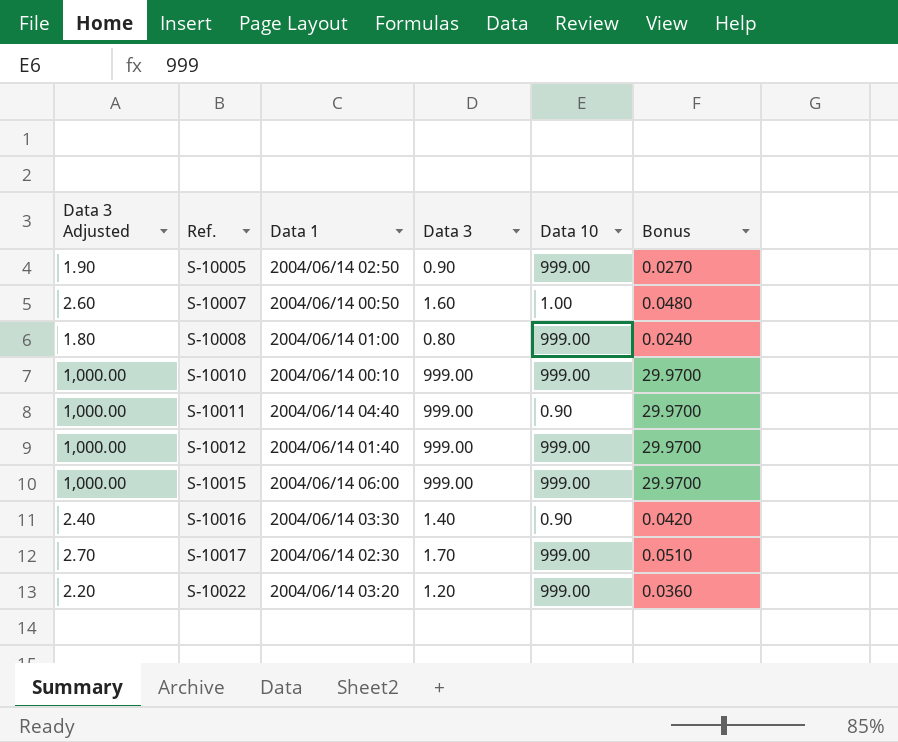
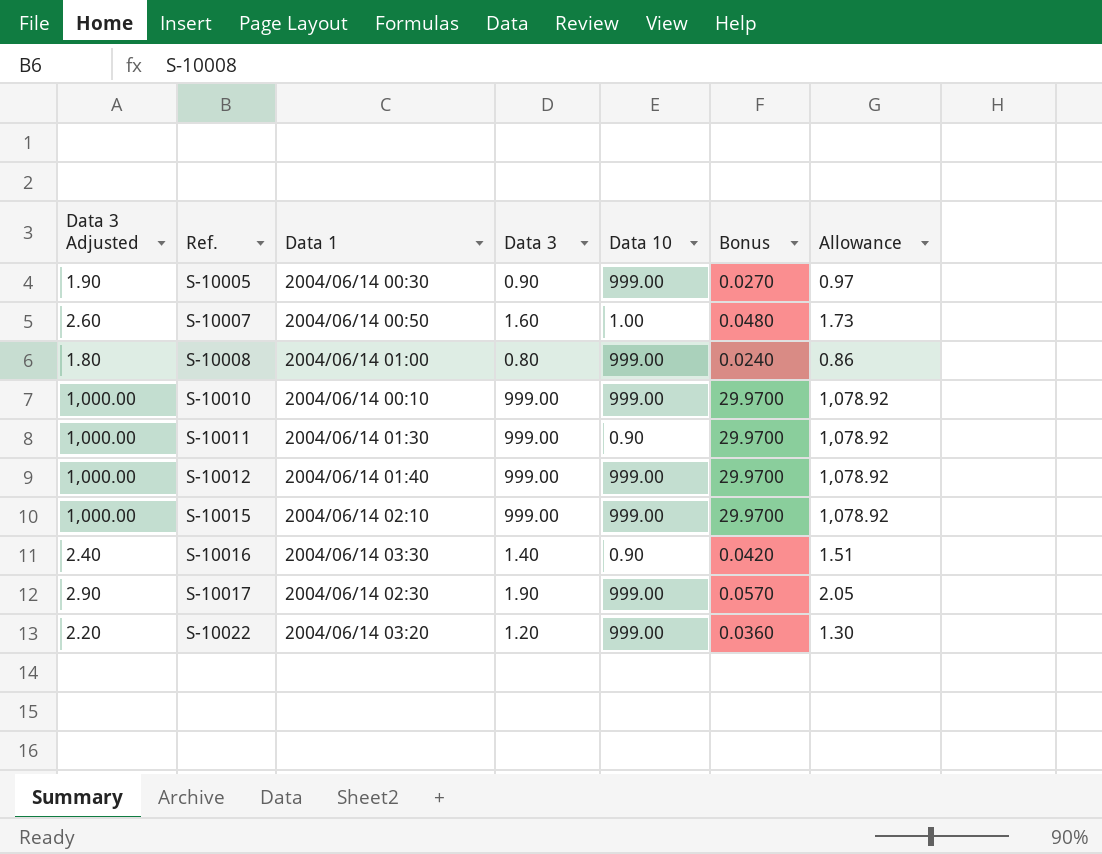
column Allowance | formula: none -> [Data 3] * 1.08
S-10005 | Data 1: 2004/06/14 02:50 -> 2004/06/14 00:30
S-10011 | Data 1: 2004/06/14 04:40 -> 2004/06/14 01:30
S-10015 | Data 1: 2004/06/14 06:00 -> 2004/06/14 02:10
S-10017 | Data 3 Adjusted: 2.70 -> 2.90
S-10017 | Data 3: 1.70 -> 1.90
S-10017 | Bonus: 0.0510 -> 0.0570

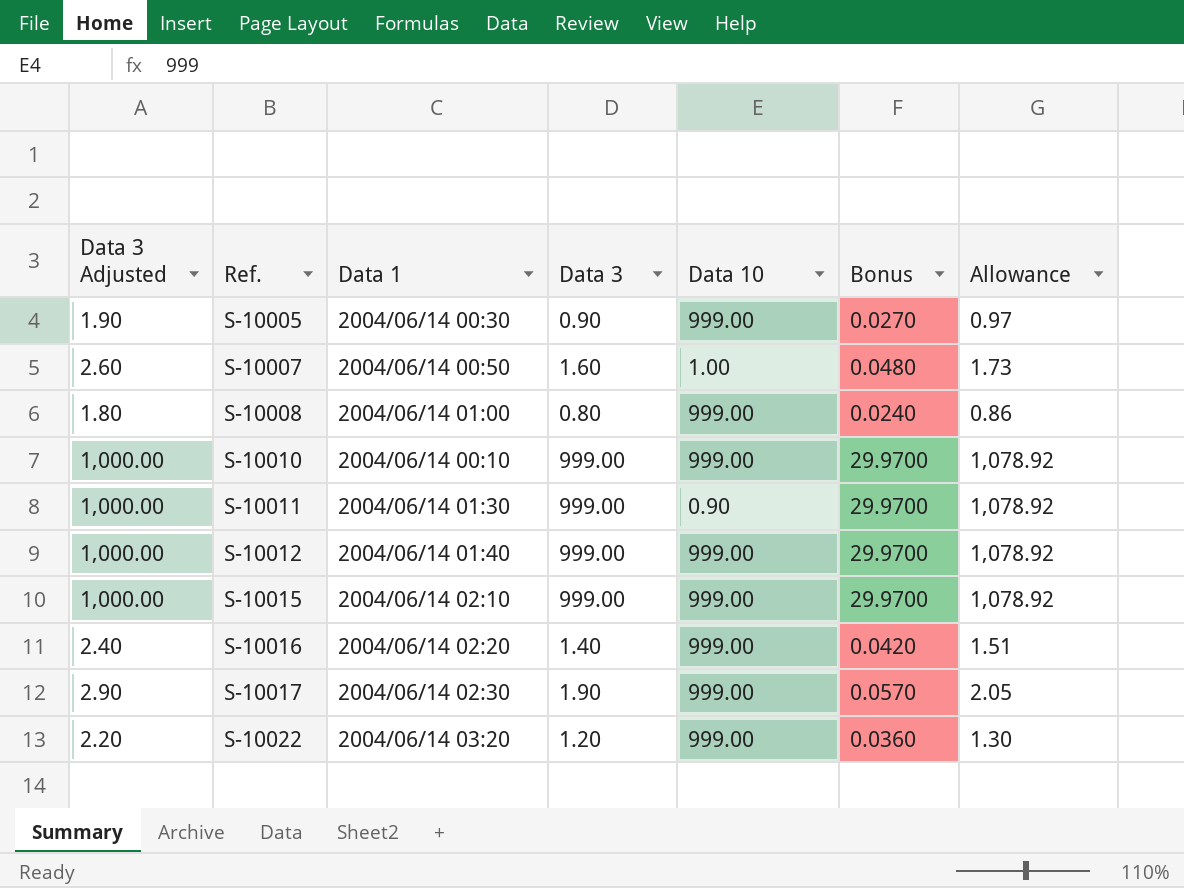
S-10016 | Data 1: 2004/06/14 03:30 -> 2004/06/14 02:20
S-10016 | Data 10: 0.90 -> 999.00

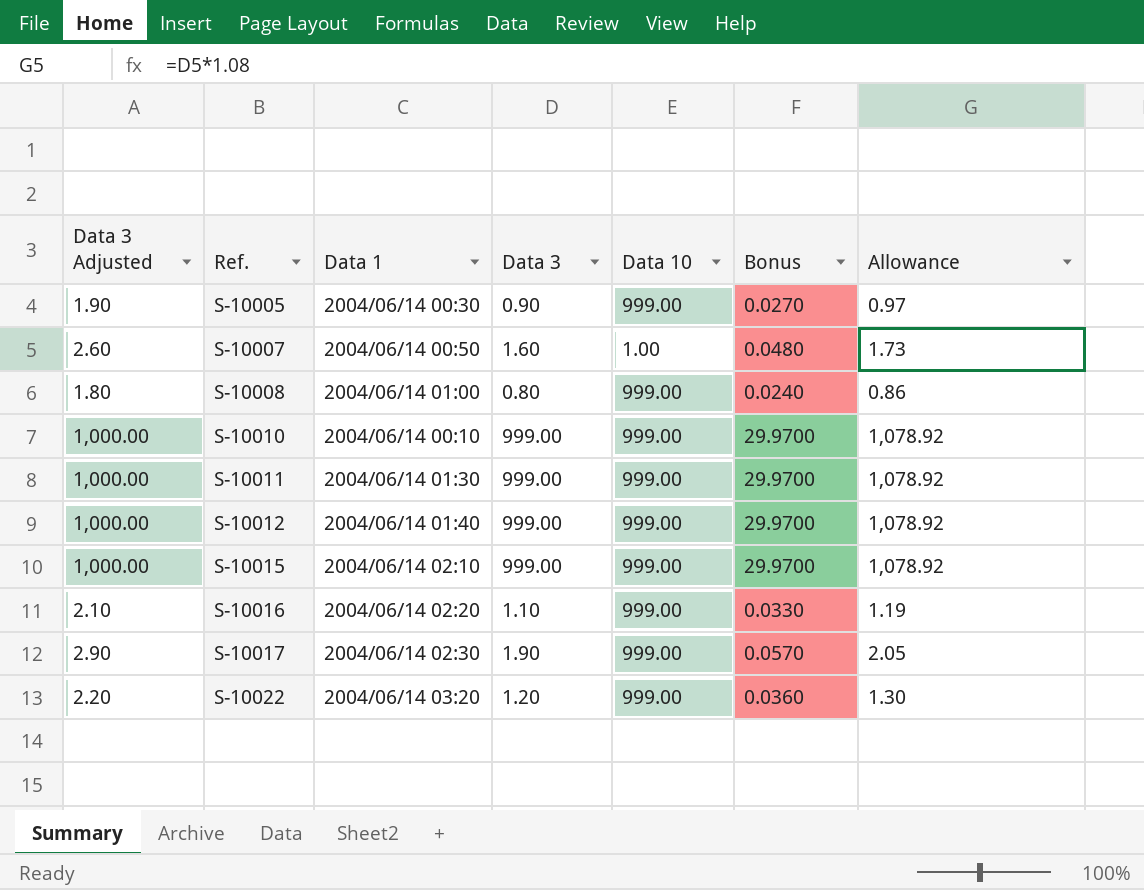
S-10011 | Data 10: 0.90 -> 999.00
S-10016 | Data 3 Adjusted: 2.40 -> 2.10
S-10016 | Data 3: 1.40 -> 1.10
S-10016 | Bonus: 0.0420 -> 0.0330
S-10016 | Allowance: 1.51 -> 1.19

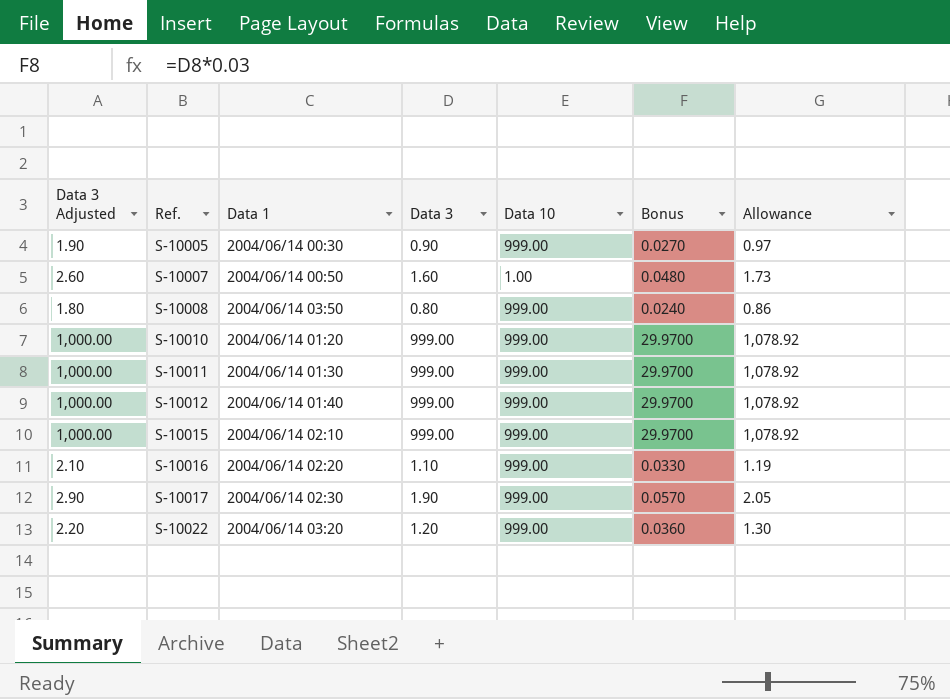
S-10008 | Data 1: 2004/06/14 01:00 -> 2004/06/14 03:50
S-10010 | Data 1: 2004/06/14 00:10 -> 2004/06/14 01:20

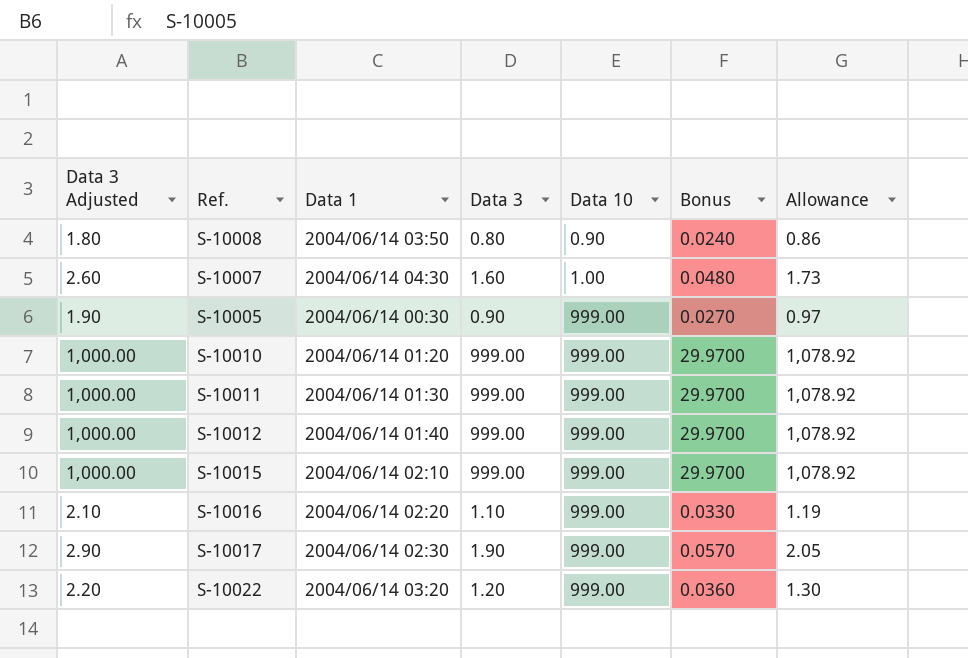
row order: Ref. ascending -> Data 10 ascending
S-10008 | Data 10: 999.00 -> 0.90
S-10007 | Data 1: 2004/06/14 00:50 -> 2004/06/14 04:30

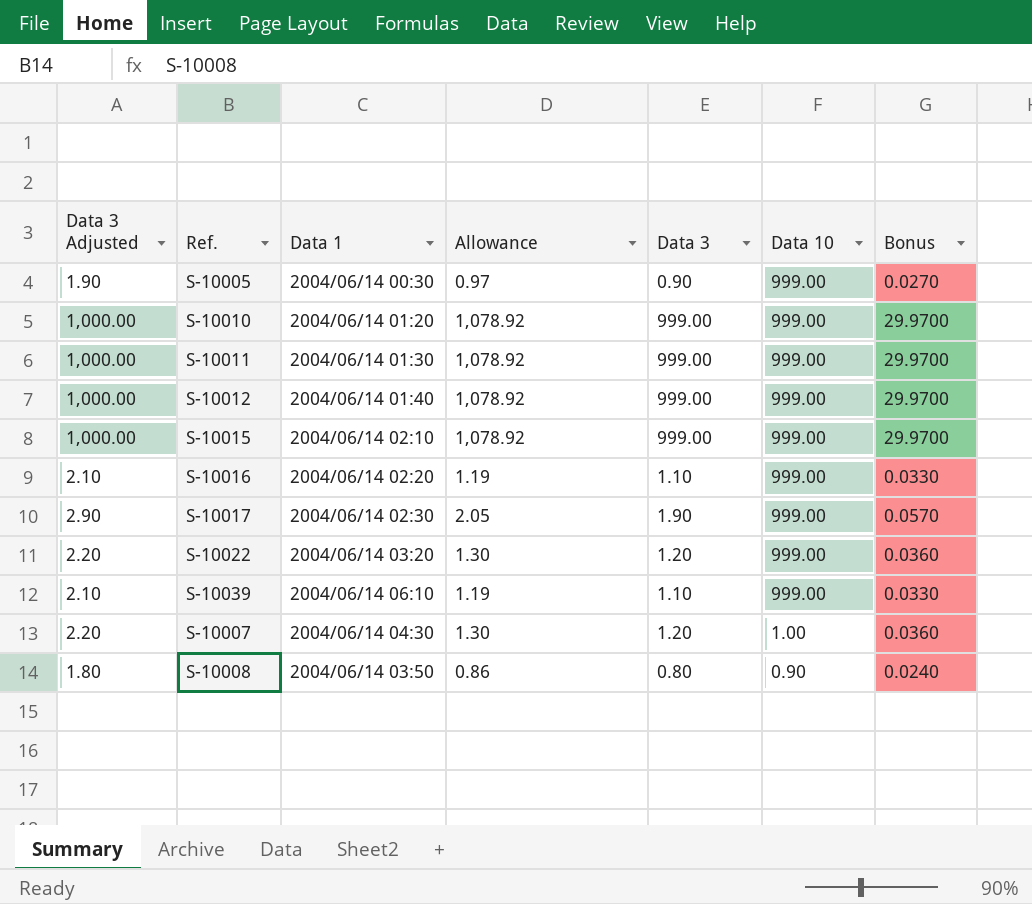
row order: Data 10 ascending -> Data 10 descending
column Allowance | position: 7 -> 4
row S-10039: none -> 2.10 | 2004/06/14 06:10 | 1.19 | 1.10 | 999.00 | 0.0330
S-10007 | Data 3 Adjusted: 2.60 -> 2.20
S-10007 | Allowance: 1.73 -> 1.30
S-10007 | Data 3: 1.60 -> 1.20
S-10007 | Bonus: 0.0480 -> 0.0360

